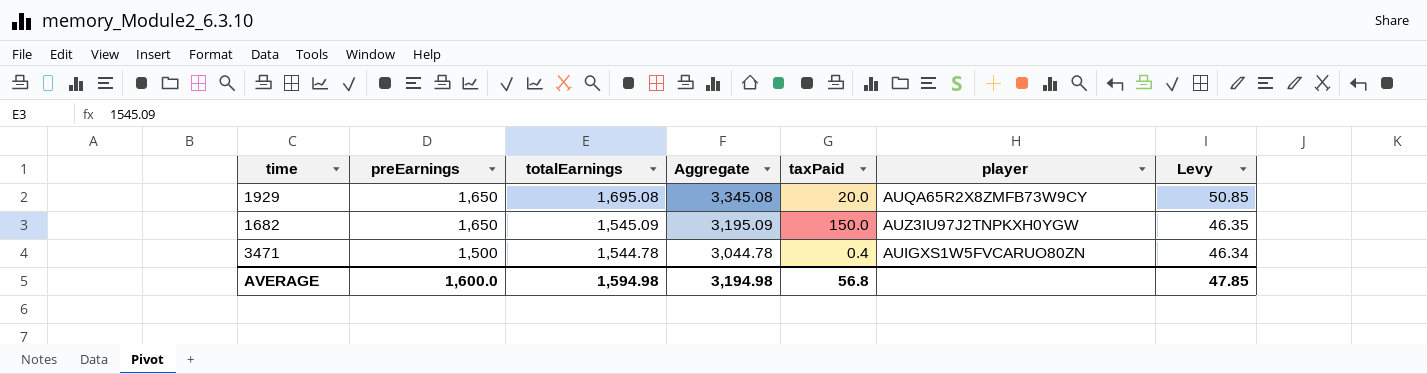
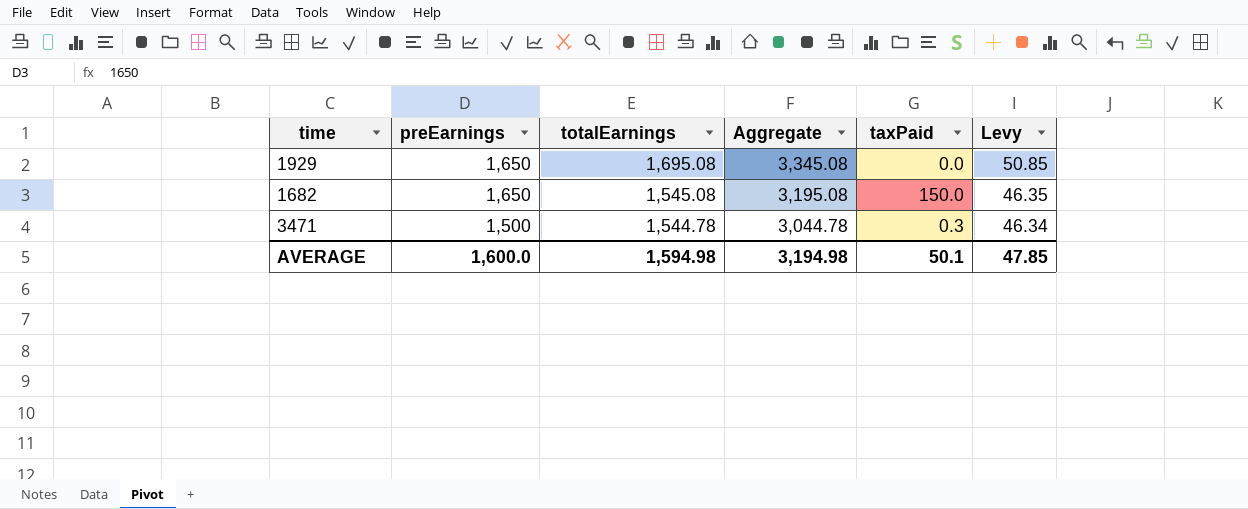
column player | position: 6 -> none
1929 | taxPaid: 20.0 -> 0.0
1682 | totalEarnings: 1,545.09 -> 1,545.08
1682 | Aggregate: 3,195.09 -> 3,195.08
3471 | taxPaid: 0.4 -> 0.3
AVERAGE | taxPaid: 56.8 -> 50.1

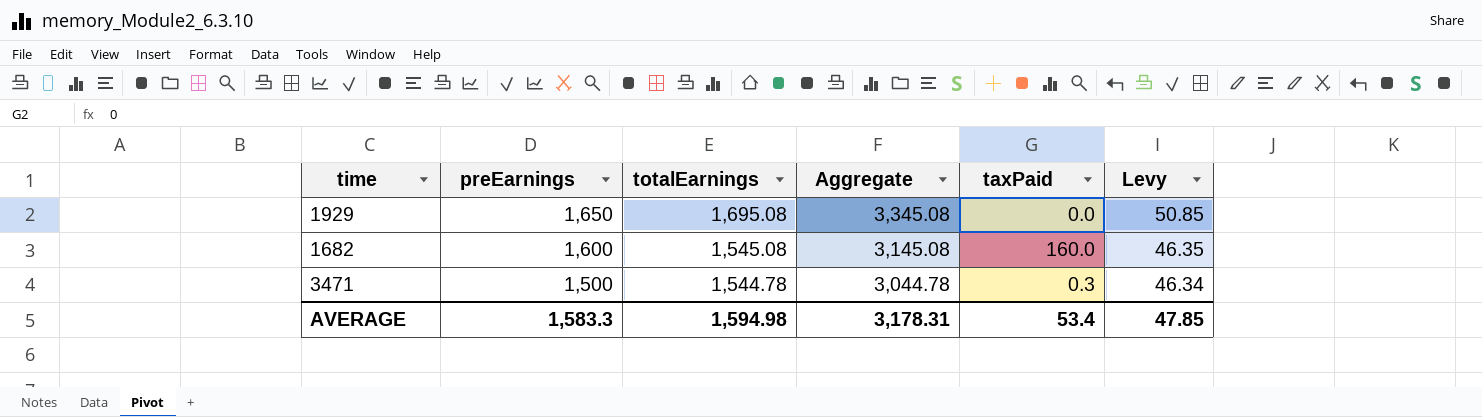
1682 | preEarnings: 1,650 -> 1,600
1682 | Aggregate: 3,195.08 -> 3,145.08
1682 | taxPaid: 150.0 -> 160.0
AVERAGE | preEarnings: 1,600.0 -> 1,583.3
AVERAGE | Aggregate: 3,194.98 -> 3,178.31
AVERAGE | taxPaid: 50.1 -> 53.4

